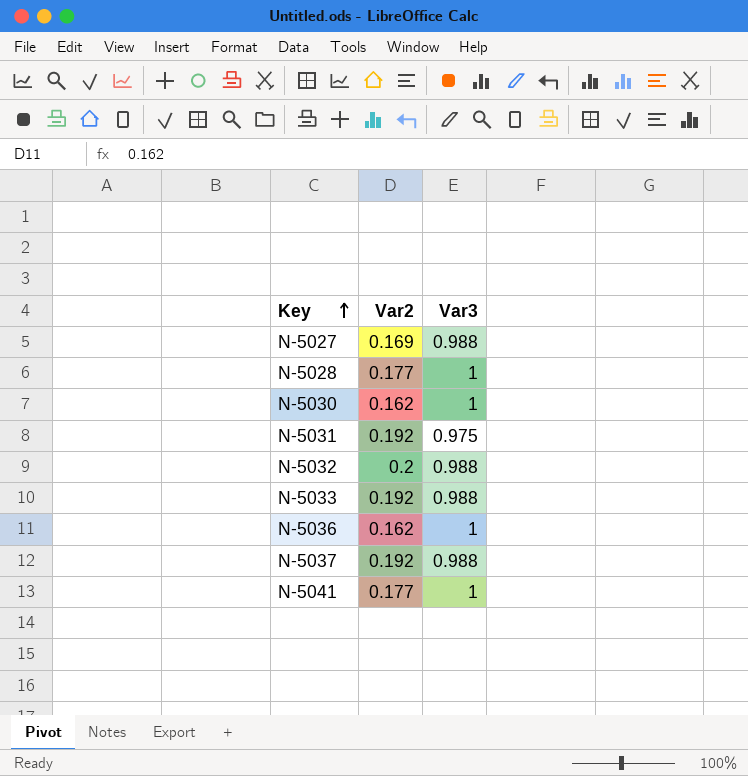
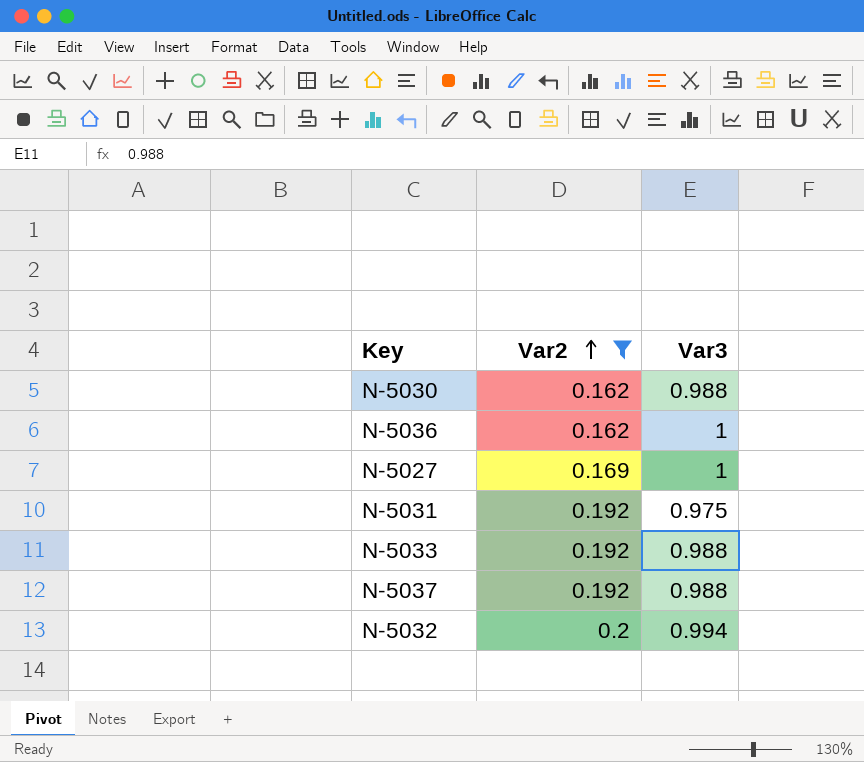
filter: none -> Var2 != 0.177
row order: Key ascending -> Var2 ascending
N-5030 | Var3: 1 -> 0.988
N-5027 | Var3: 0.988 -> 1
N-5032 | Var3: 0.988 -> 0.994

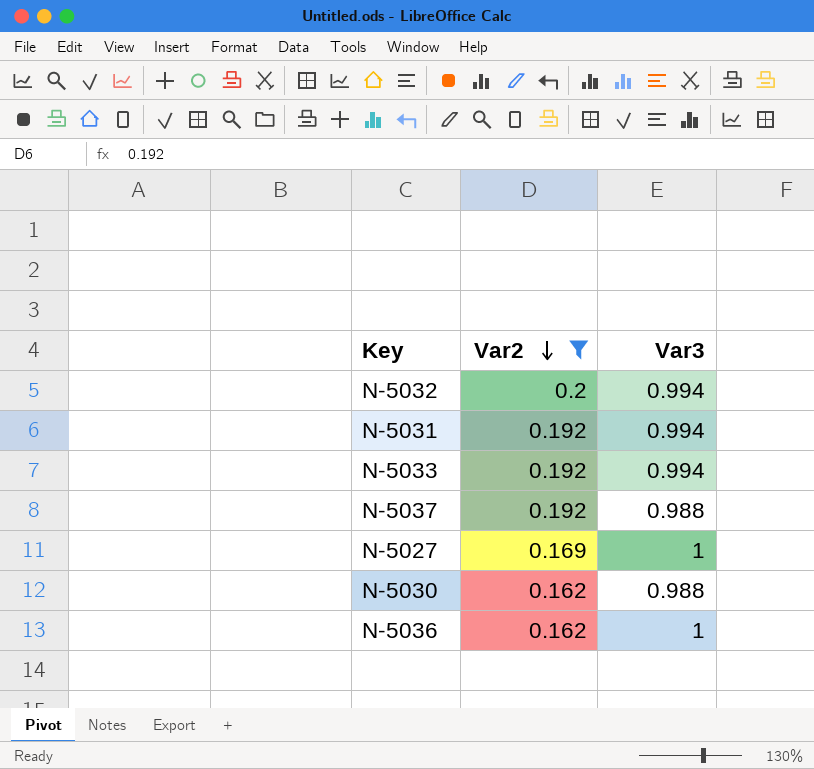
row order: Var2 ascending -> Var2 descending
N-5031 | Var3: 0.975 -> 0.994
N-5033 | Var3: 0.988 -> 0.994

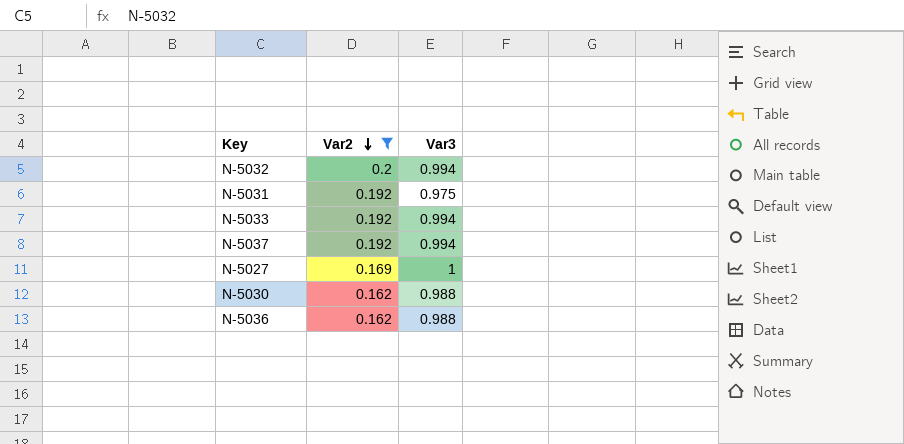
N-5031 | Var3: 0.994 -> 0.975
N-5037 | Var3: 0.988 -> 0.994
N-5036 | Var3: 1 -> 0.988

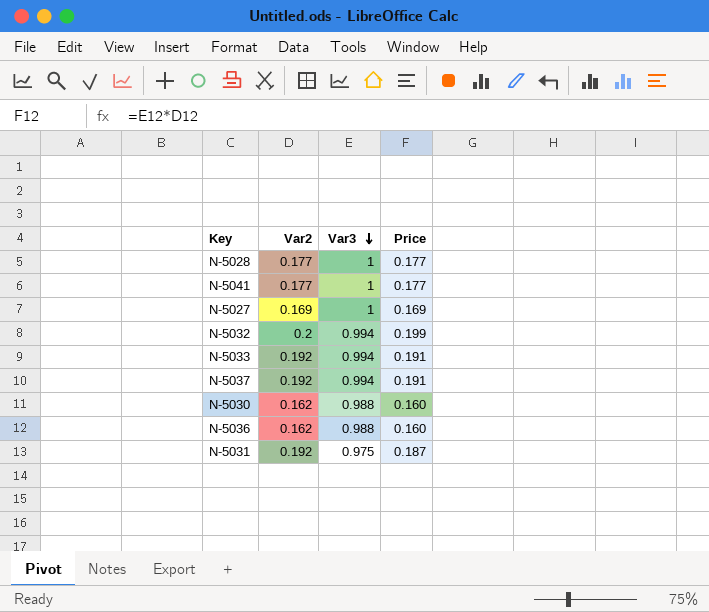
filter: Var2 != 0.177 -> none
row order: Var2 descending -> Var3 descending
column Price | formula: none -> [Var2] * [Var3]

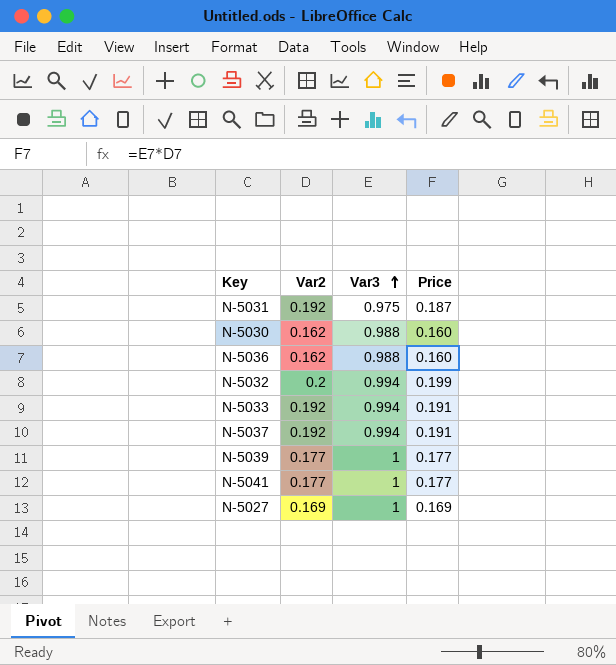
row order: Var3 descending -> Var3 ascending
row N-5028: 0.177 | 1 | 0.177 -> none
row N-5039: none -> 0.177 | 1 | 0.177

